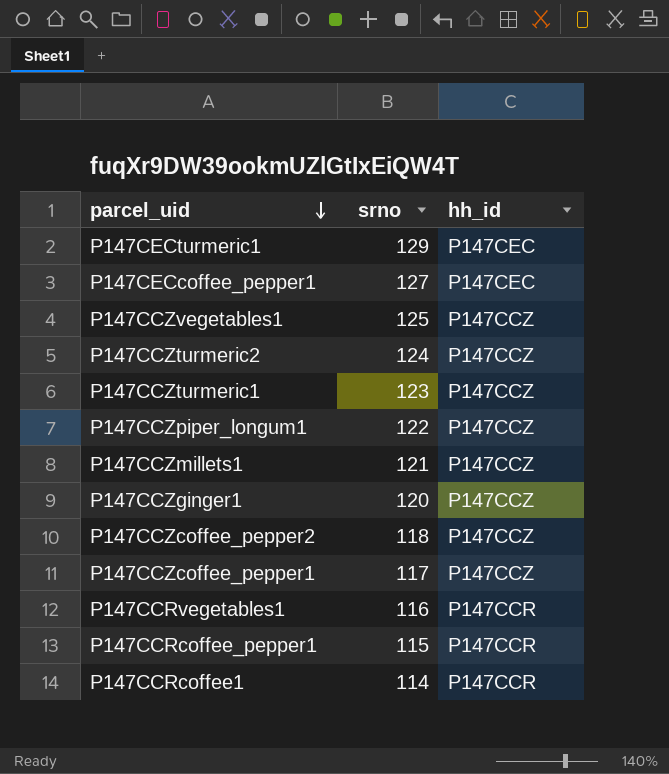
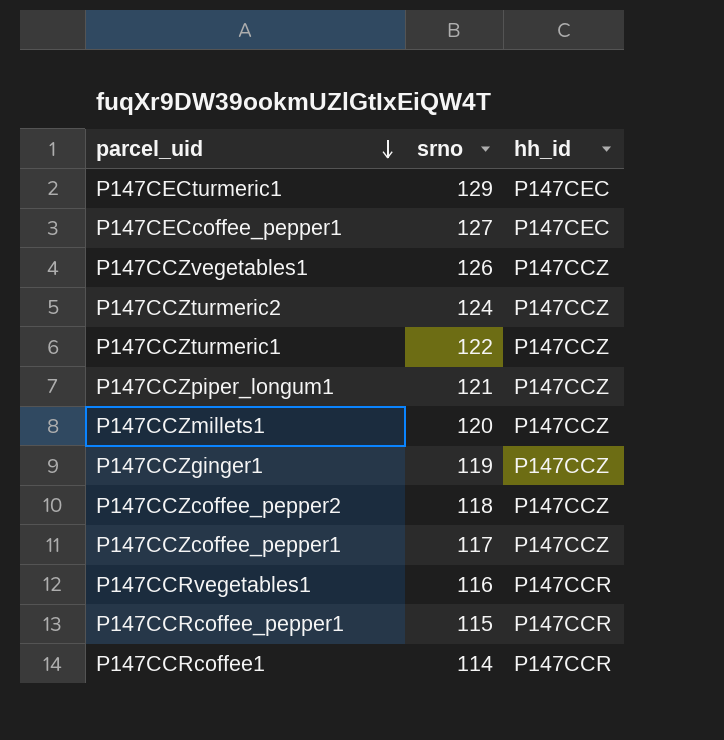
P147CCZvegetables1 | srno: 125 -> 126
P147CCZturmeric1 | srno: 123 -> 122
P147CCZpiper_longum1 | srno: 122 -> 121
P147CCZmillets1 | srno: 121 -> 120
P147CCZginger1 | srno: 120 -> 119

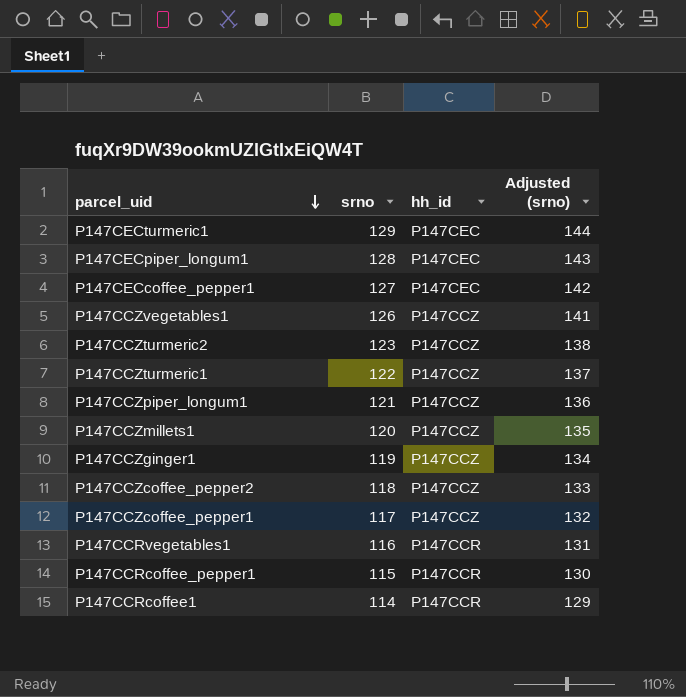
column Adjusted (srno) | formula: none -> [srno] + 15
row P147CECpiper_longum1: none -> 128 | P147CEC | 143
P147CCZturmeric2 | srno: 124 -> 123

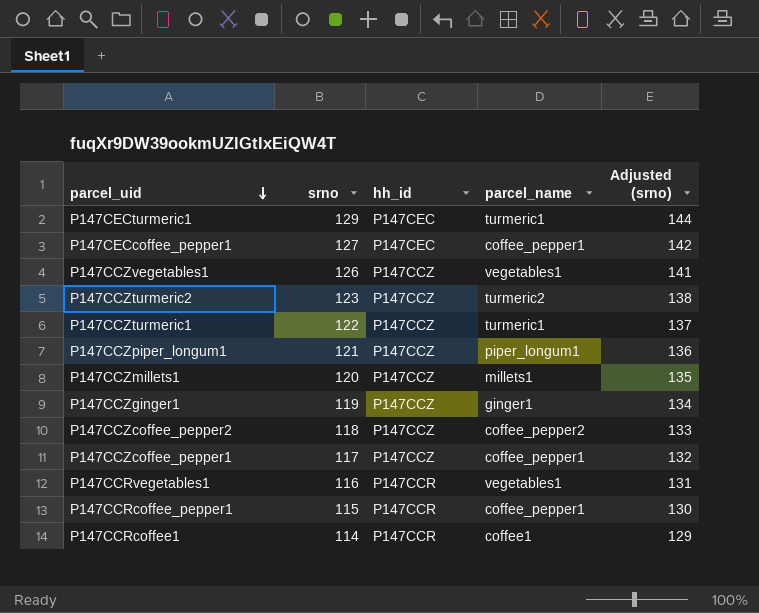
column parcel_name | position: none -> 4
row P147CECpiper_longum1: 128 | P147CEC | 143 -> none

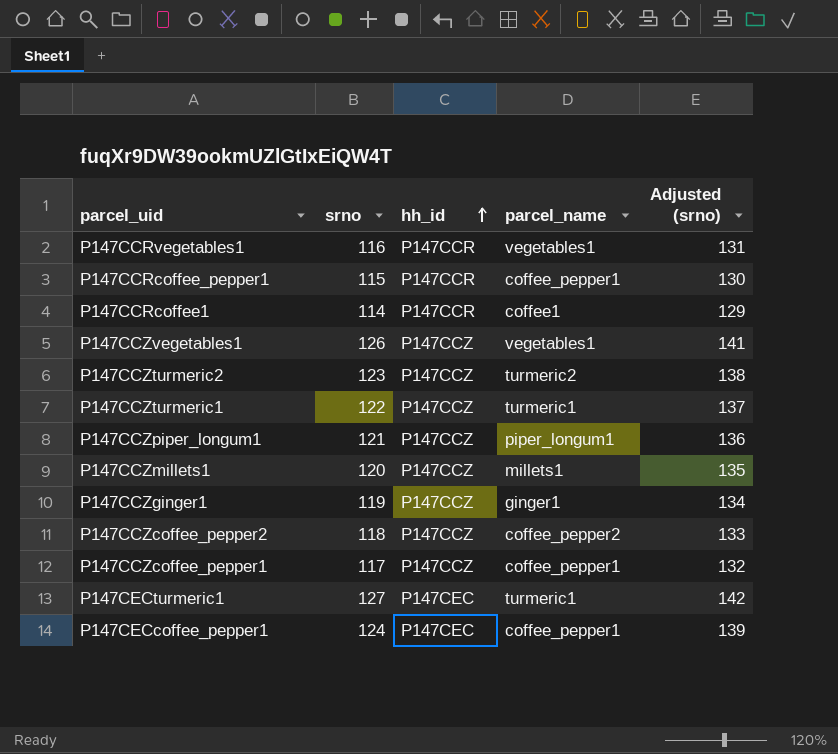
row order: parcel_uid descending -> hh_id ascending
P147CECturmeric1 | srno: 129 -> 127
P147CECturmeric1 | Adjusted (srno): 144 -> 142
P147CECcoffee_pepper1 | srno: 127 -> 124
P147CECcoffee_pepper1 | Adjusted (srno): 142 -> 139

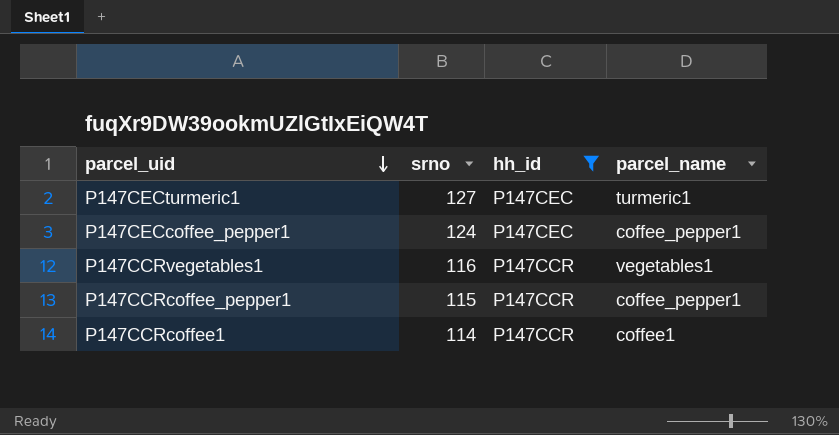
filter: none -> hh_id != P147CCZ
row order: hh_id ascending -> parcel_uid descending
column Adjusted (srno) | formula: [srno] + 15 -> none

